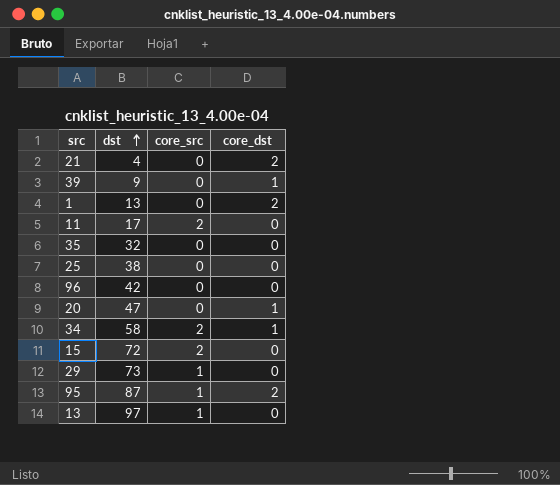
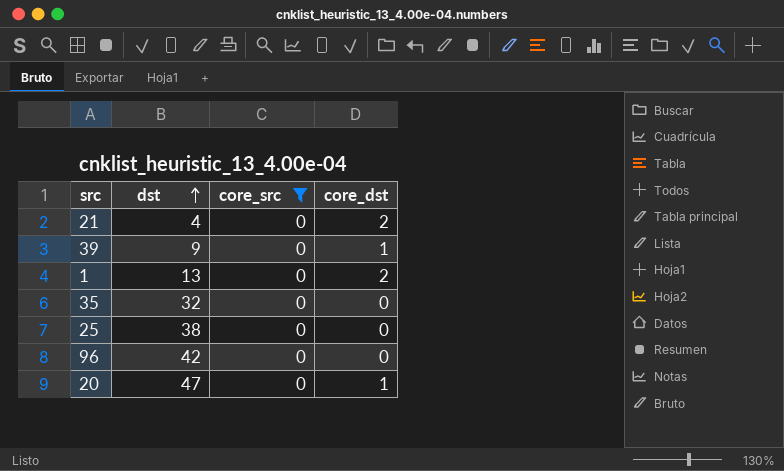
filter: none -> core_src = 0

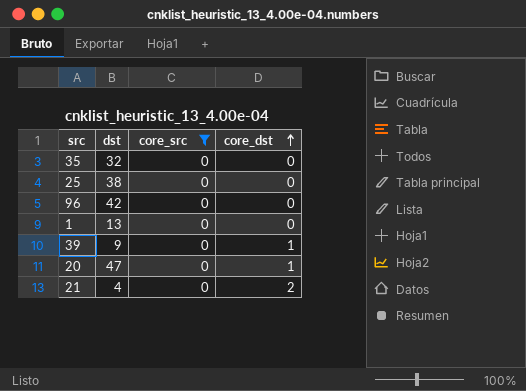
row order: dst ascending -> core_dst ascending
1 | core_dst: 2 -> 0

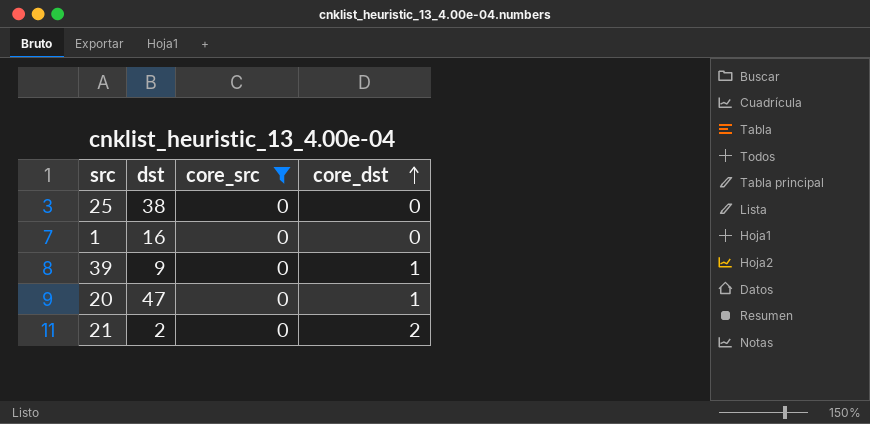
row 35: 32 | 0 | 0 -> none
row 96: 42 | 0 | 0 -> none
1 | dst: 13 -> 16
21 | dst: 4 -> 2

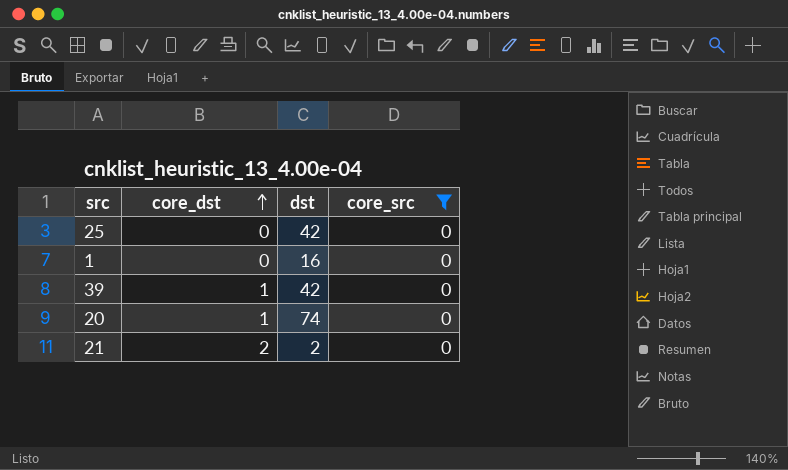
column core_dst | position: 4 -> 2
25 | dst: 38 -> 42
39 | dst: 9 -> 42
20 | dst: 47 -> 74

